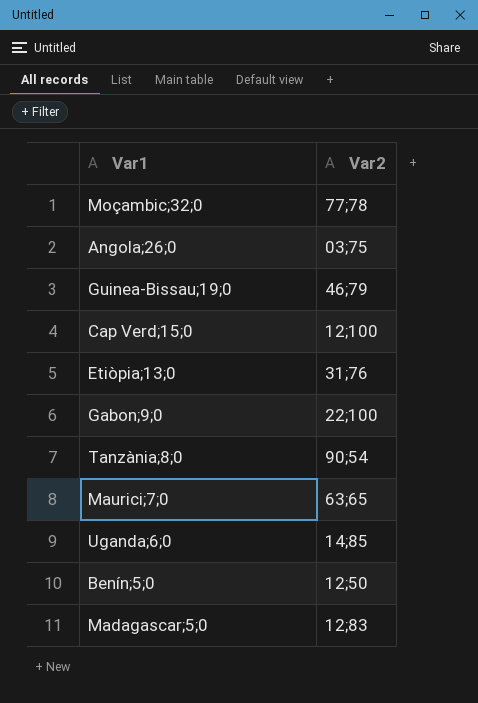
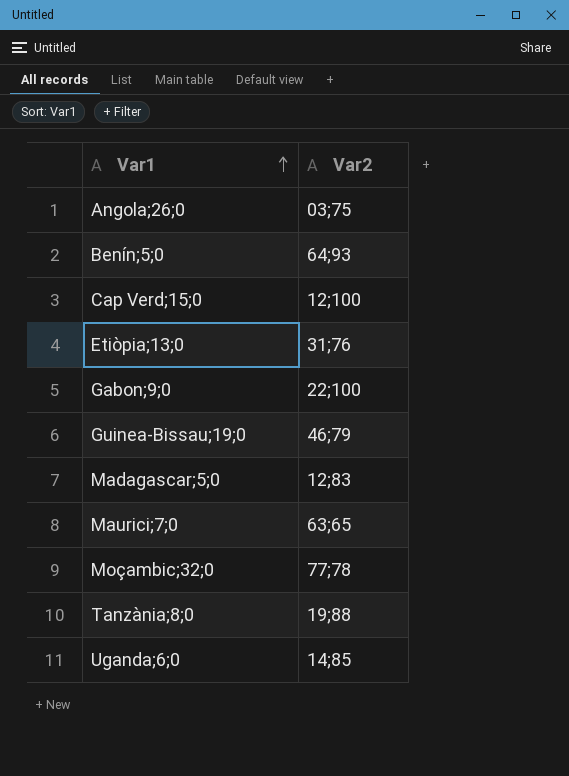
row order: none -> Var1 ascending
Benín;5;0 | Var2: 12;50 -> 64;93
Tanzània;8;0 | Var2: 90;54 -> 19;88

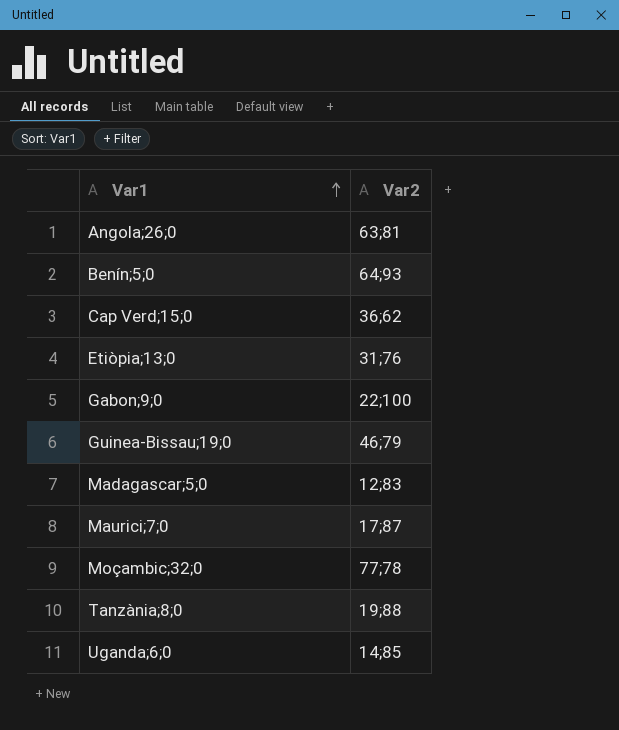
Angola;26;0 | Var2: 03;75 -> 63;81
Cap Verd;15;0 | Var2: 12;100 -> 36;62
Maurici;7;0 | Var2: 63;65 -> 17;87

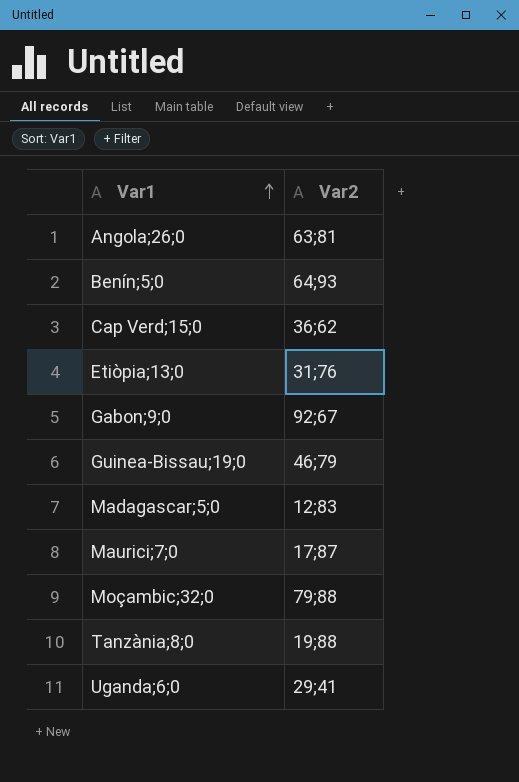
Gabon;9;0 | Var2: 22;100 -> 92;67
Moçambic;32;0 | Var2: 77;78 -> 79;88
Uganda;6;0 | Var2: 14;85 -> 29;41

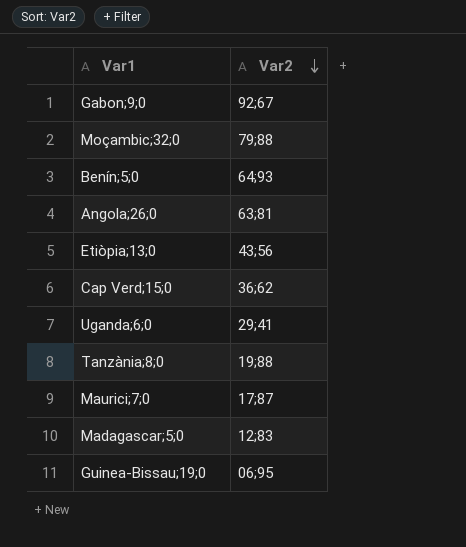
row order: Var1 ascending -> Var2 descending
Etiòpia;13;0 | Var2: 31;76 -> 43;56
Guinea-Bissau;19;0 | Var2: 46;79 -> 06;95

